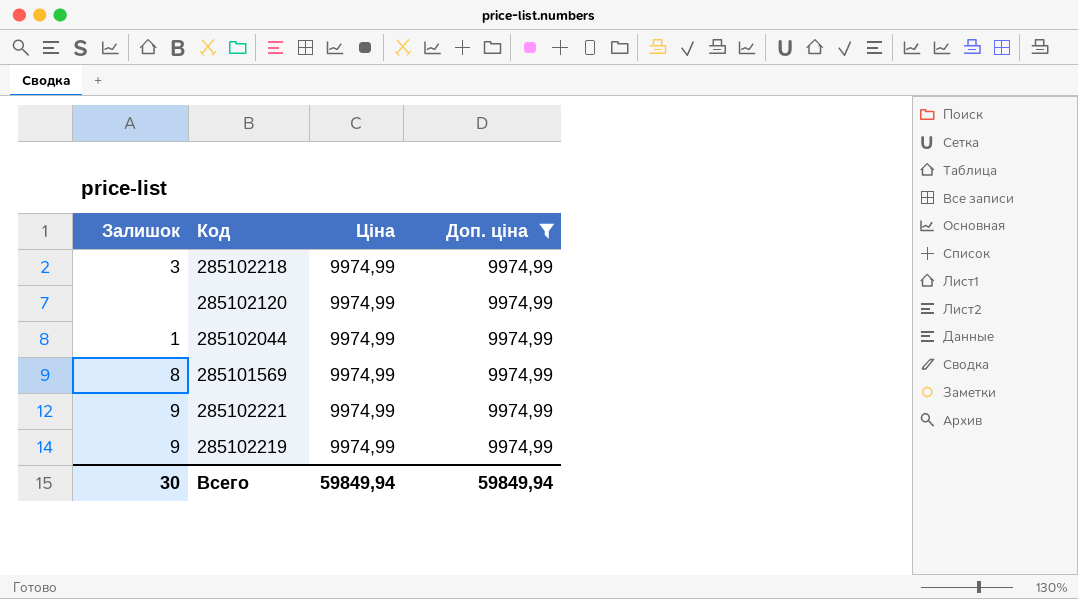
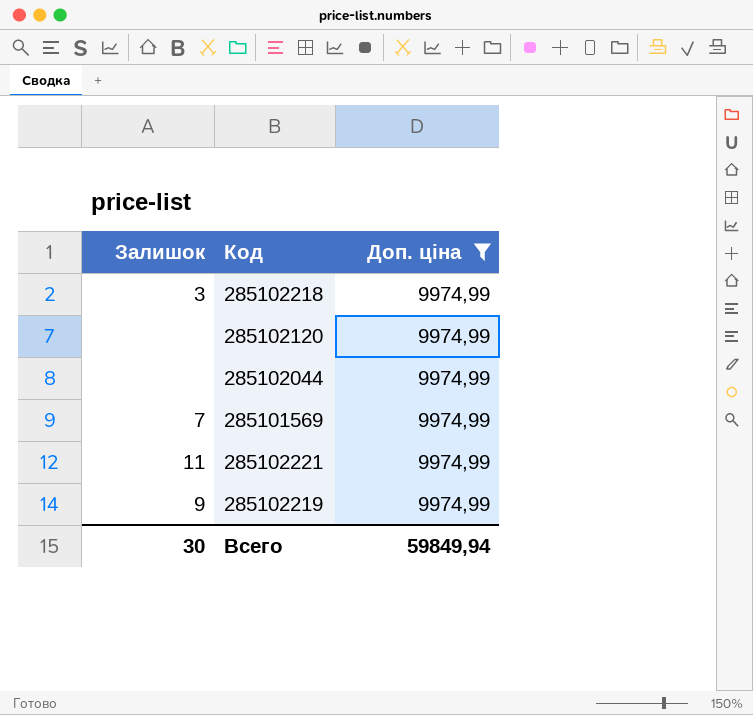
column Ціна | position: 3 -> none
285102044 | Залишок: 1 -> none
285101569 | Залишок: 8 -> 7
285102221 | Залишок: 9 -> 11

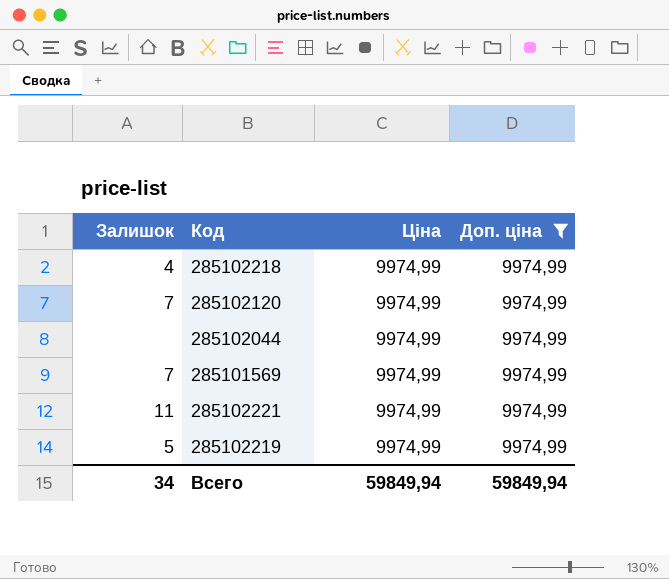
column Ціна | position: none -> 3
285102218 | Залишок: 3 -> 4
285102120 | Залишок: none -> 7
285102219 | Залишок: 9 -> 5
Всего | Залишок: 30 -> 34

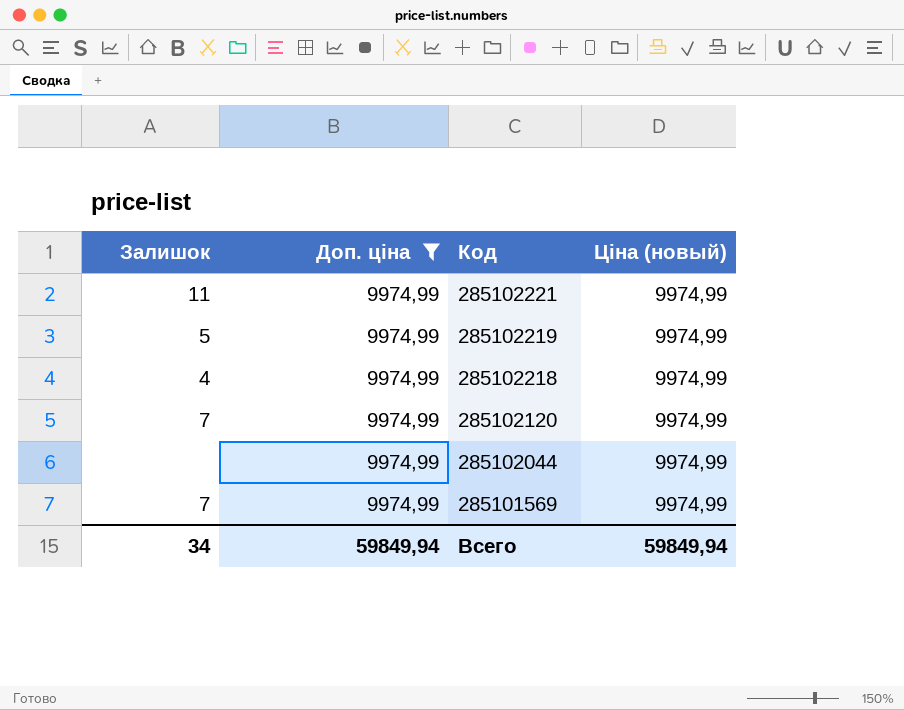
row order: none -> Код descending
column Доп. ціна | position: 4 -> 2
column name: Ціна -> Ціна (новый)

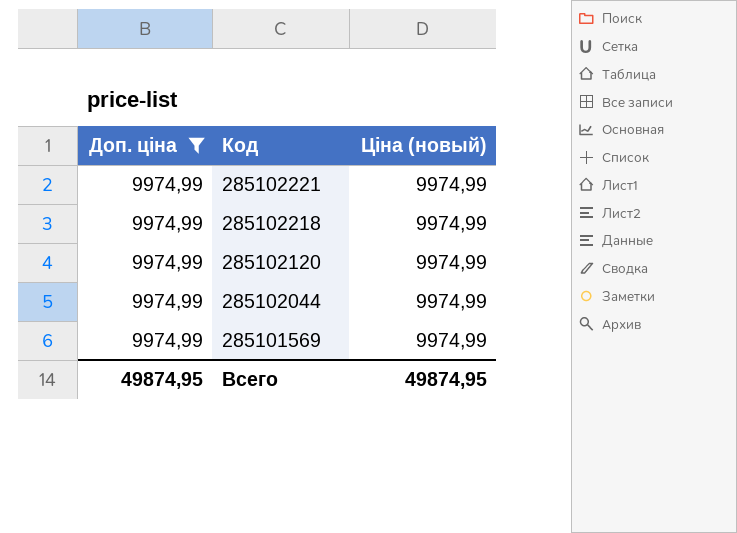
column Залишок | position: 1 -> none
row 285102219: 5 | 9974,99 | 9974,99 -> none
Всего | Доп. ціна: 59849,94 -> 49874,95
Всего | Ціна (новый): 59849,94 -> 49874,95

